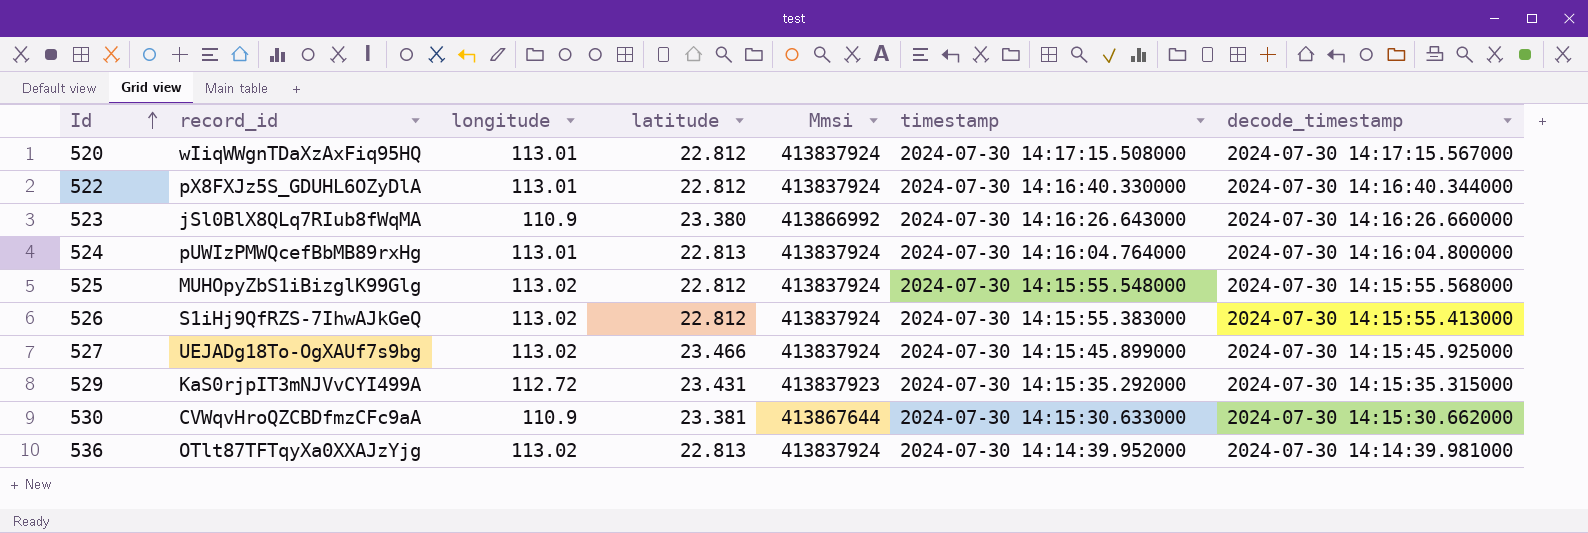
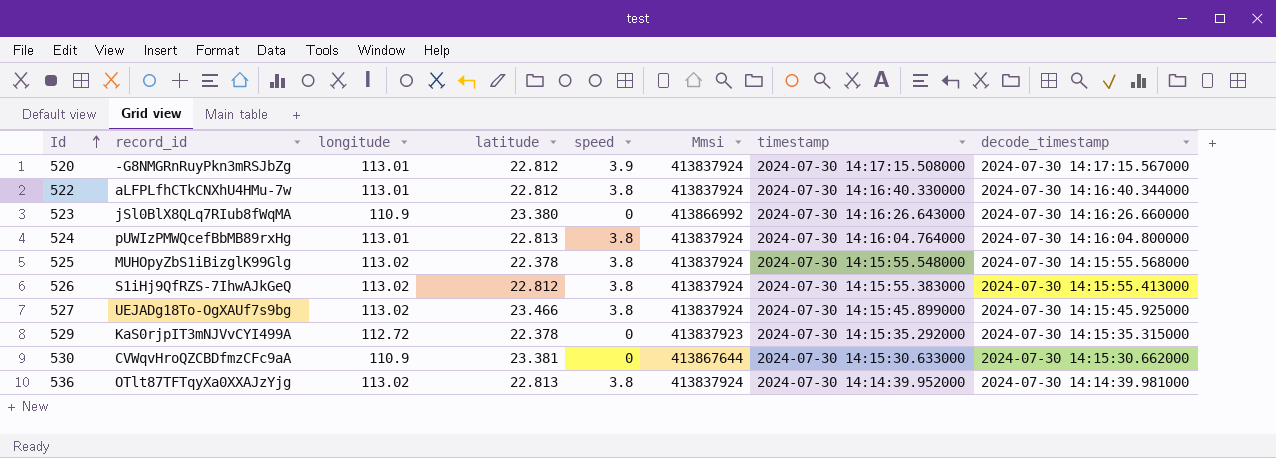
column speed | position: none -> 5
520 | record_id: wIiqWWgnTDaXzAxFiq95HQ -> -G8NMGRnRuyPkn3mRSJbZg
522 | record_id: pX8FXJz5S_GDUHL6OZyDlA -> aLFPLfhCTkCNXhU4HMu-7w
525 | latitude: 22.812 -> 22.378
529 | latitude: 23.431 -> 22.378

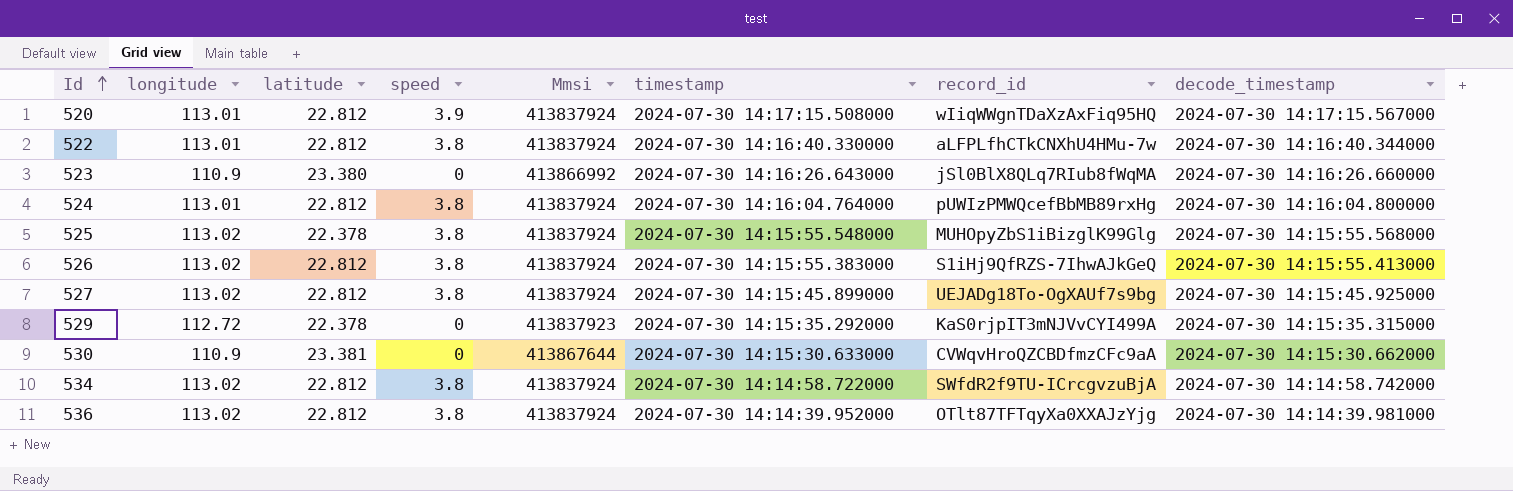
column record_id | position: 2 -> 7
520 | record_id: -G8NMGRnRuyPkn3mRSJbZg -> wIiqWWgnTDaXzAxFiq95HQ
524 | latitude: 22.813 -> 22.812
527 | latitude: 23.466 -> 22.812
row 534: none -> 113.02 | 22.812 | 3.8 | 413837924 | 2024-07-30 14:14:58.722000 | SWfdR2f9TU-ICrcgvzuBjA | 2024-07-30 14:14:58.742000
536 | latitude: 22.813 -> 22.812

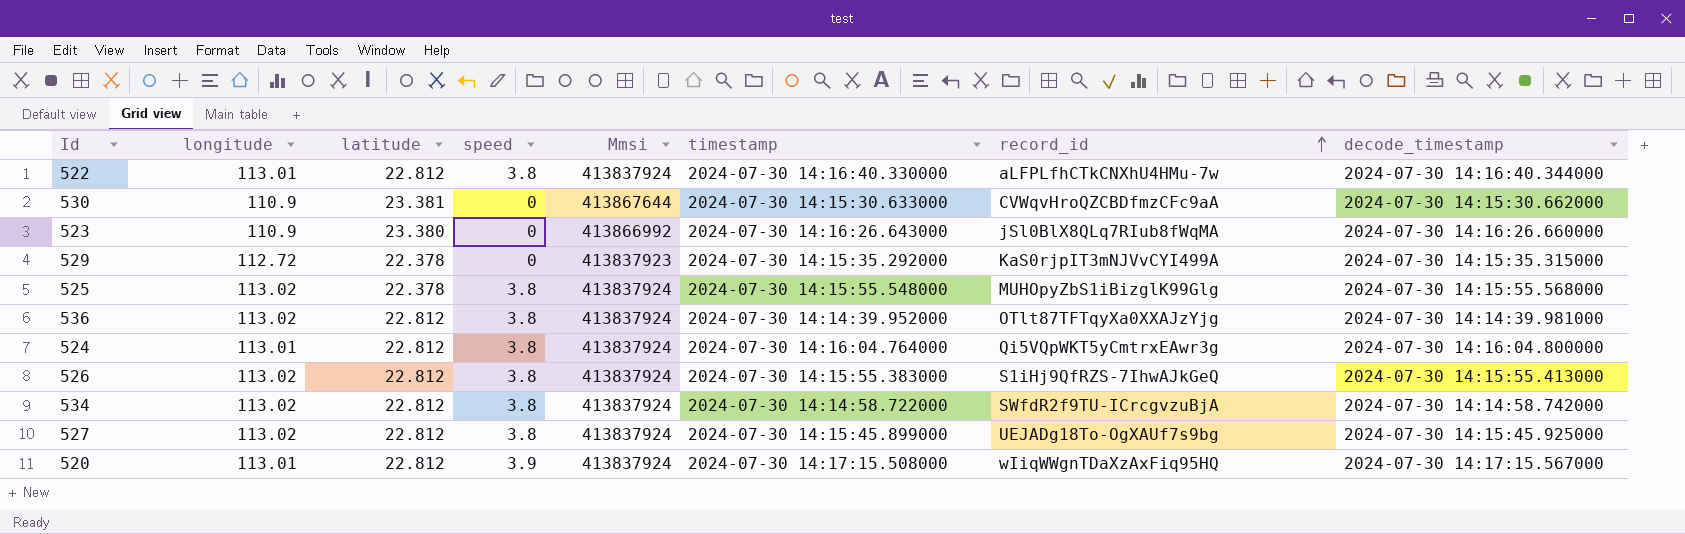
row order: Id ascending -> record_id ascending
524 | record_id: pUWIzPMWQcefBbMB89rxHg -> Qi5VQpWKT5yCmtrxEAwr3g

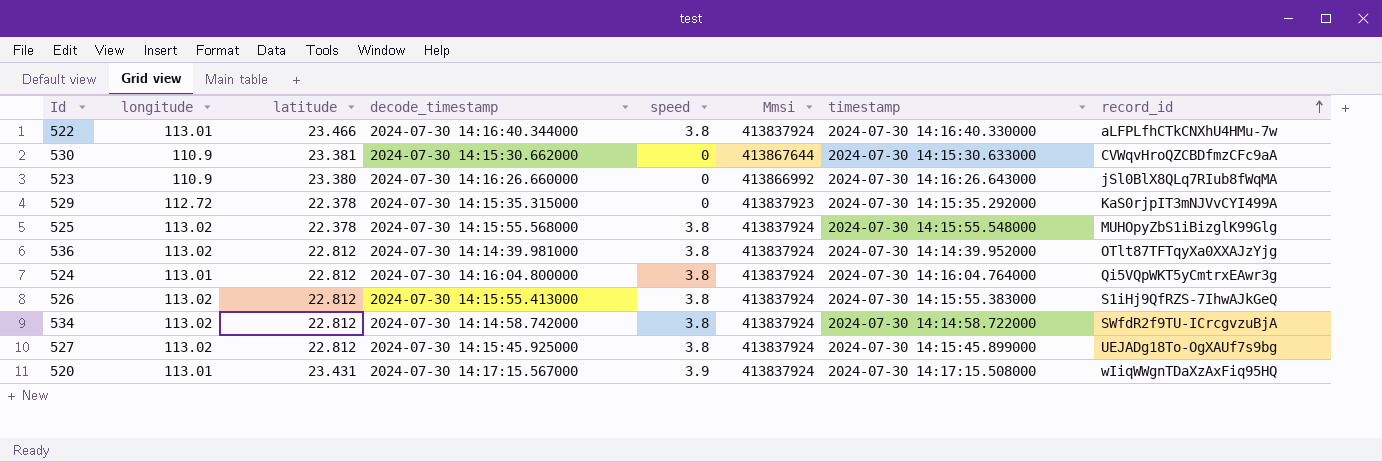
column decode_timestamp | position: 8 -> 4
522 | latitude: 22.812 -> 23.466
520 | latitude: 22.812 -> 23.431

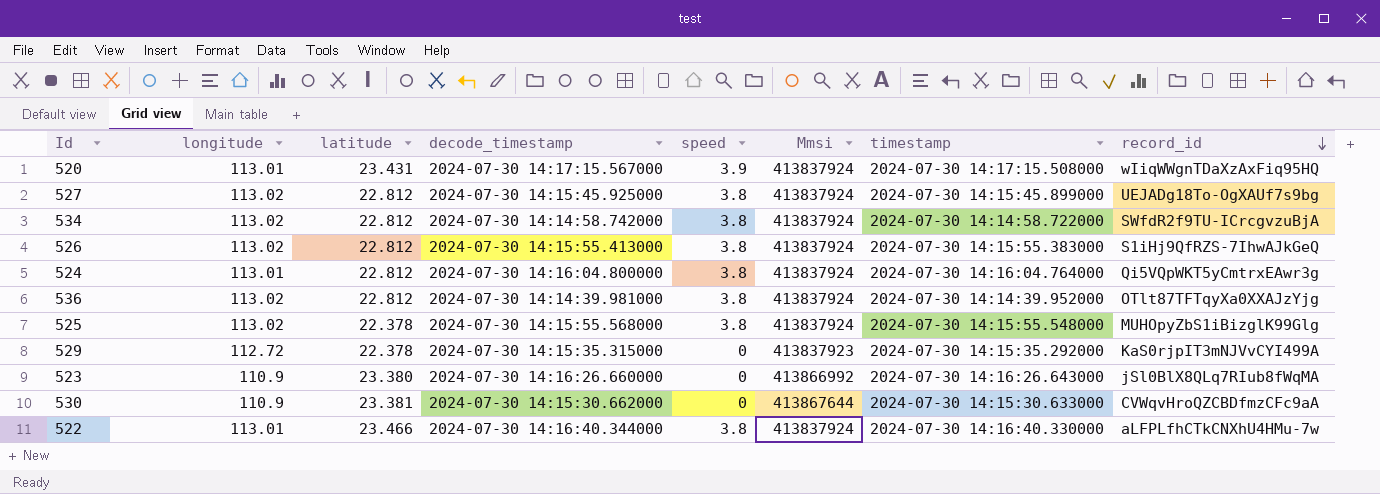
row order: record_id ascending -> record_id descending

